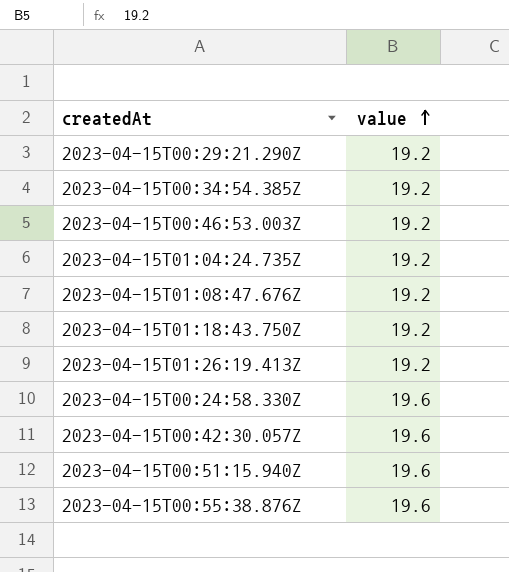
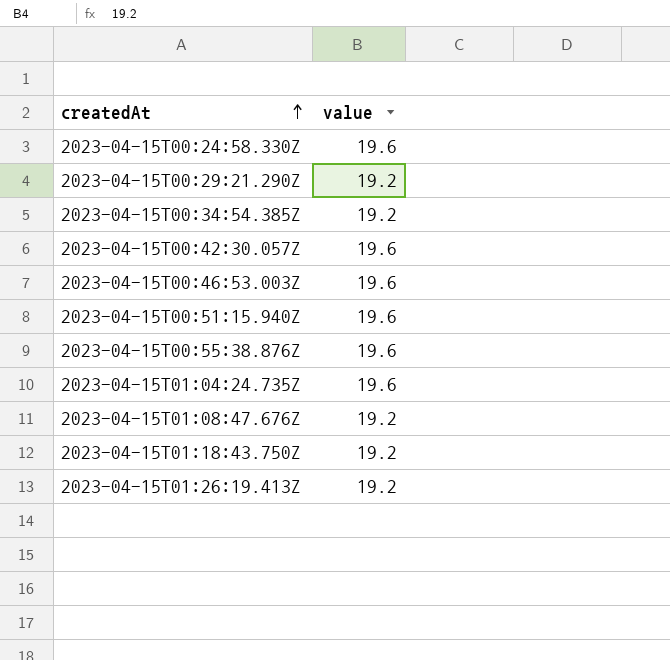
row order: value ascending -> createdAt ascending
2023-04-15T00:46:53.003Z | value: 19.2 -> 19.6
2023-04-15T01:04:24.735Z | value: 19.2 -> 19.6

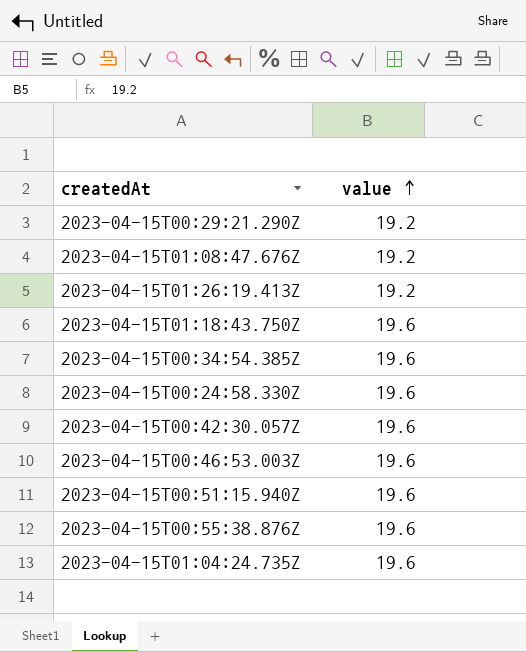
row order: createdAt ascending -> value ascending
2023-04-15T01:18:43.750Z | value: 19.2 -> 19.6
2023-04-15T00:34:54.385Z | value: 19.2 -> 19.6

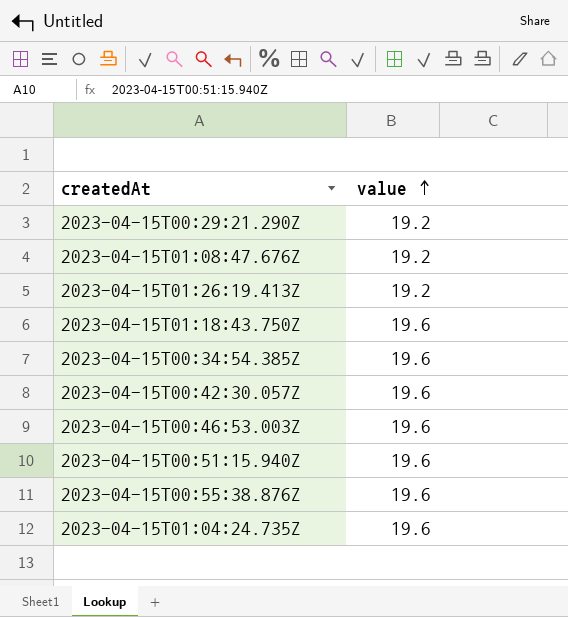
row 2023-04-15T00:24:58.330Z: 19.6 -> none

